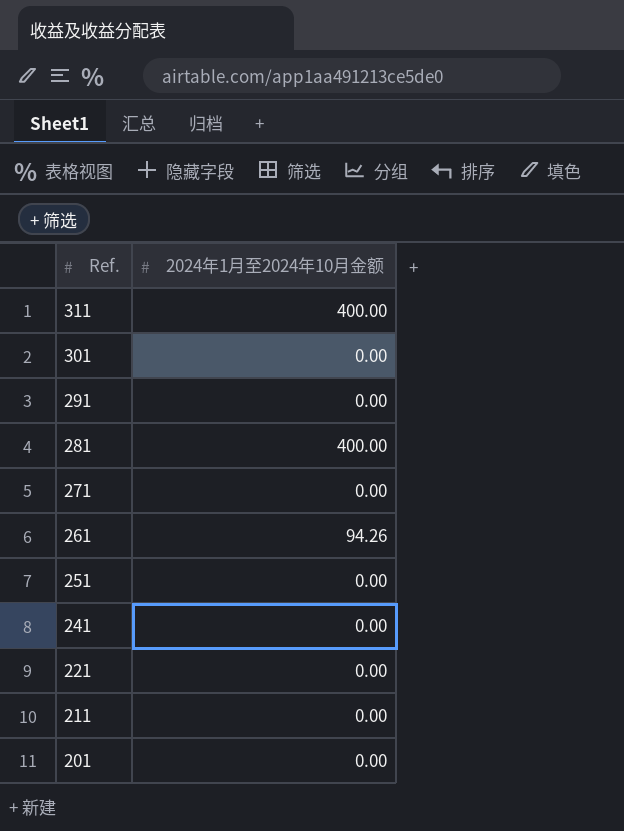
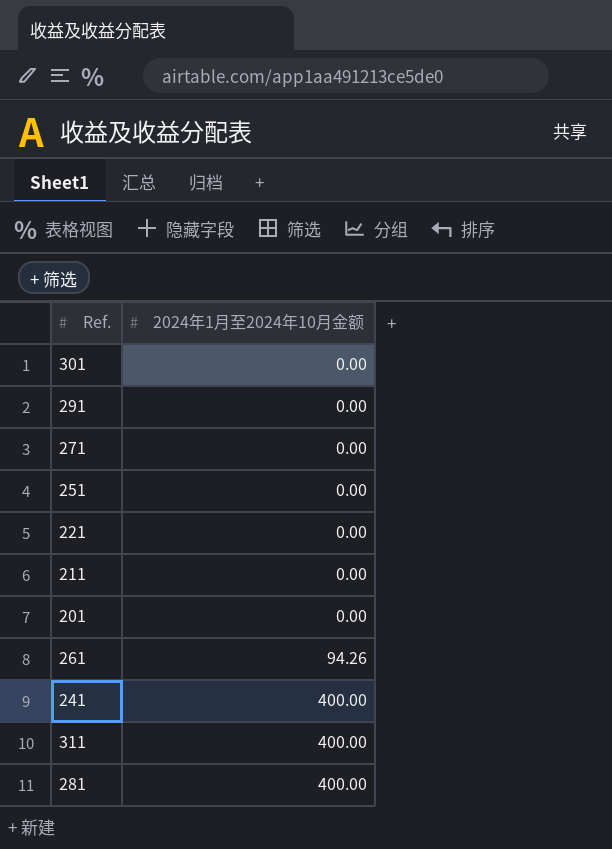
row order: Ref. descending -> 2024年1月至2024年10月金额 ascending
241 | 2024年1月至2024年10月金额: 0.00 -> 400.00

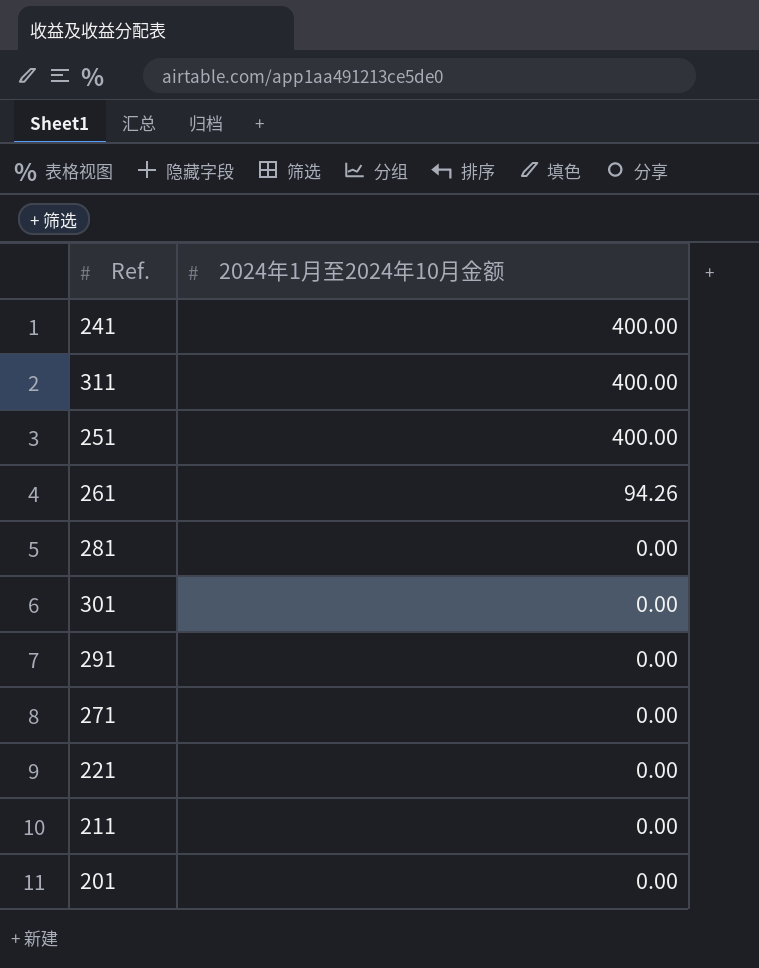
row order: 2024年1月至2024年10月金额 ascending -> 2024年1月至2024年10月金额 descending
251 | 2024年1月至2024年10月金额: 0.00 -> 400.00
281 | 2024年1月至2024年10月金额: 400.00 -> 0.00

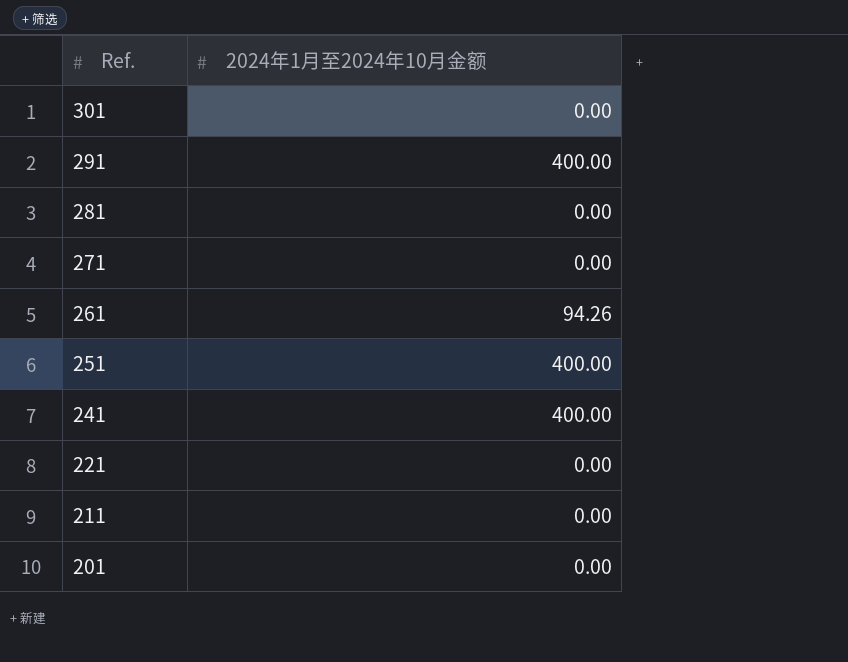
row order: 2024年1月至2024年10月金额 descending -> Ref. descending
row 311: 400.00 -> none
291 | 2024年1月至2024年10月金额: 0.00 -> 400.00

